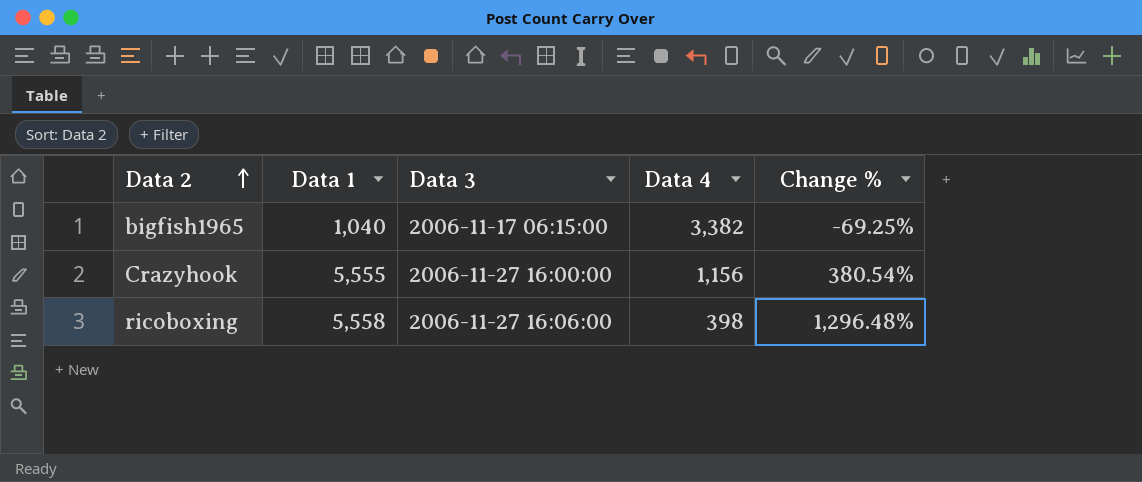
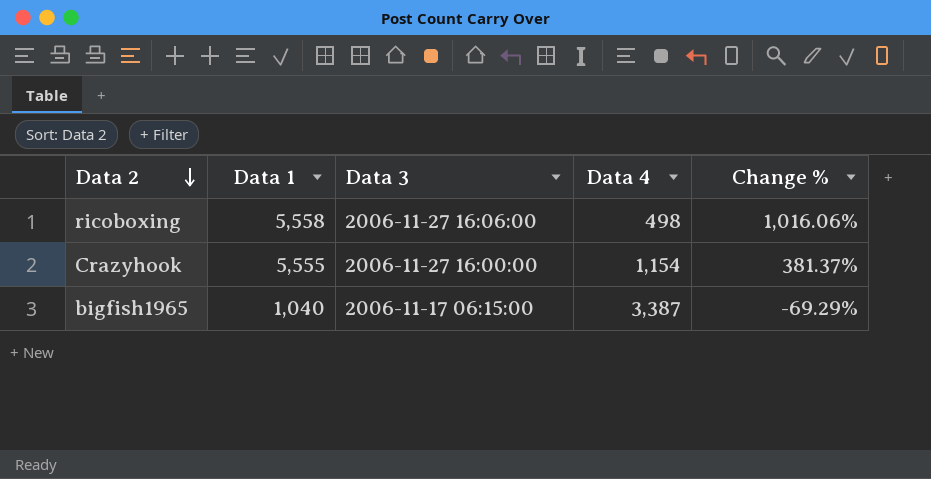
row order: Data 2 ascending -> Data 2 descending
ricoboxing | Data 4: 398 -> 498
ricoboxing | Change %: 1,296.48% -> 1,016.06%
Crazyhook | Data 4: 1,156 -> 1,154
Crazyhook | Change %: 380.54% -> 381.37%
bigfish1965 | Data 4: 3,382 -> 3,387
bigfish1965 | Change %: -69.25% -> -69.29%

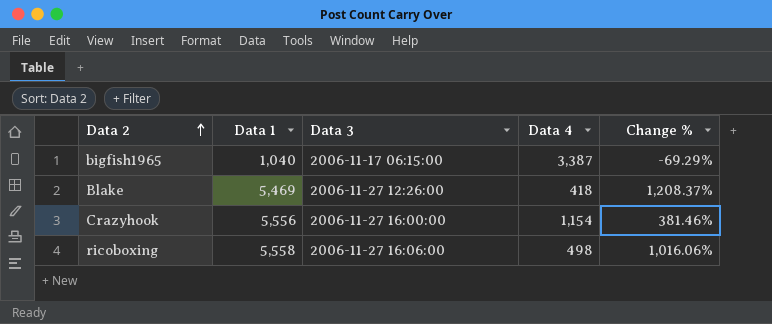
row order: Data 2 descending -> Data 2 ascending
row Blake: none -> 5,469 | 2006-11-27 12:26:00 | 418 | 1,208.37%
Crazyhook | Data 1: 5,555 -> 5,556
Crazyhook | Change %: 381.37% -> 381.46%

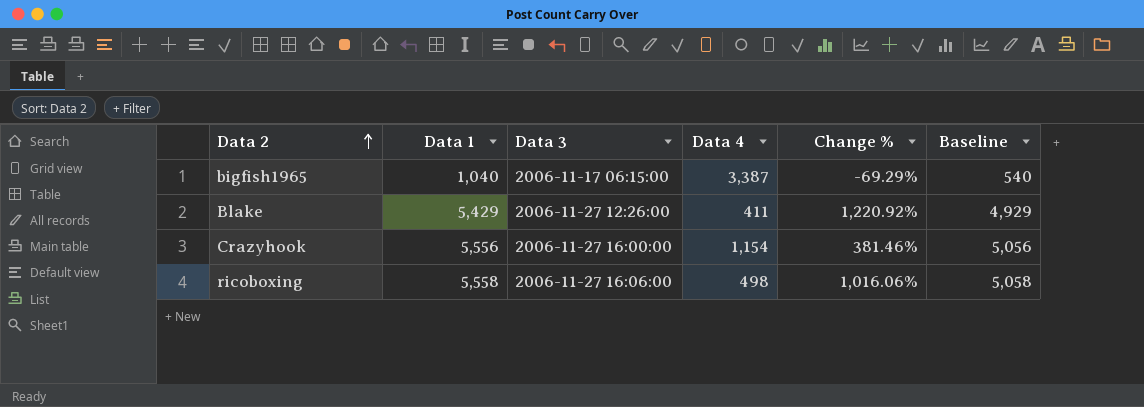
column Baseline | formula: none -> [Data 1] - 500
Blake | Data 1: 5,469 -> 5,429
Blake | Data 4: 418 -> 411
Blake | Change %: 1,208.37% -> 1,220.92%

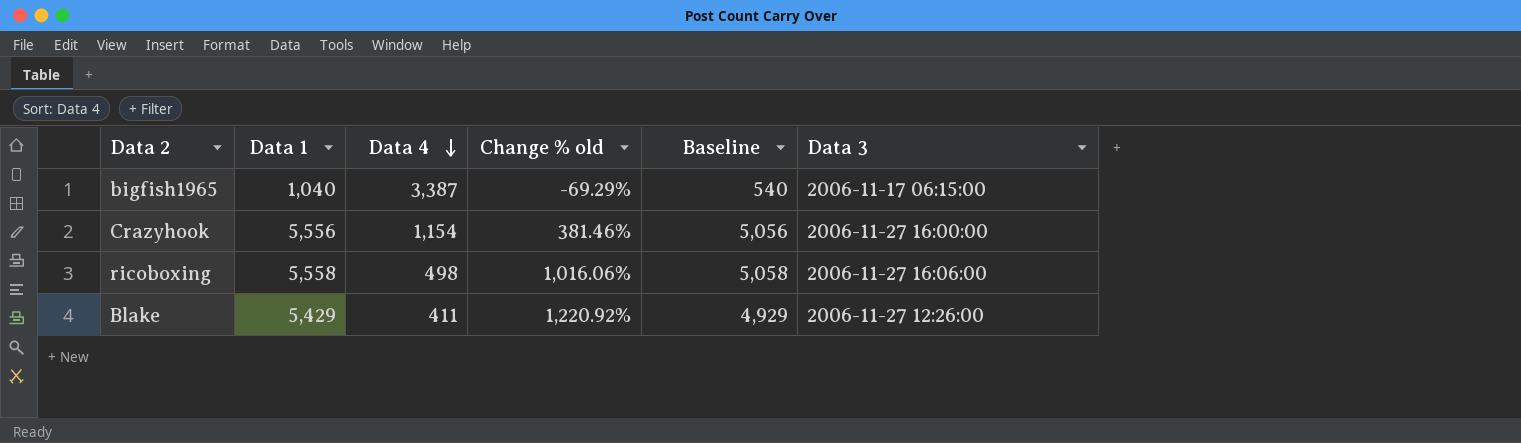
row order: Data 2 ascending -> Data 4 descending
column name: Change % -> Change % old
column Data 3 | position: 3 -> 6

